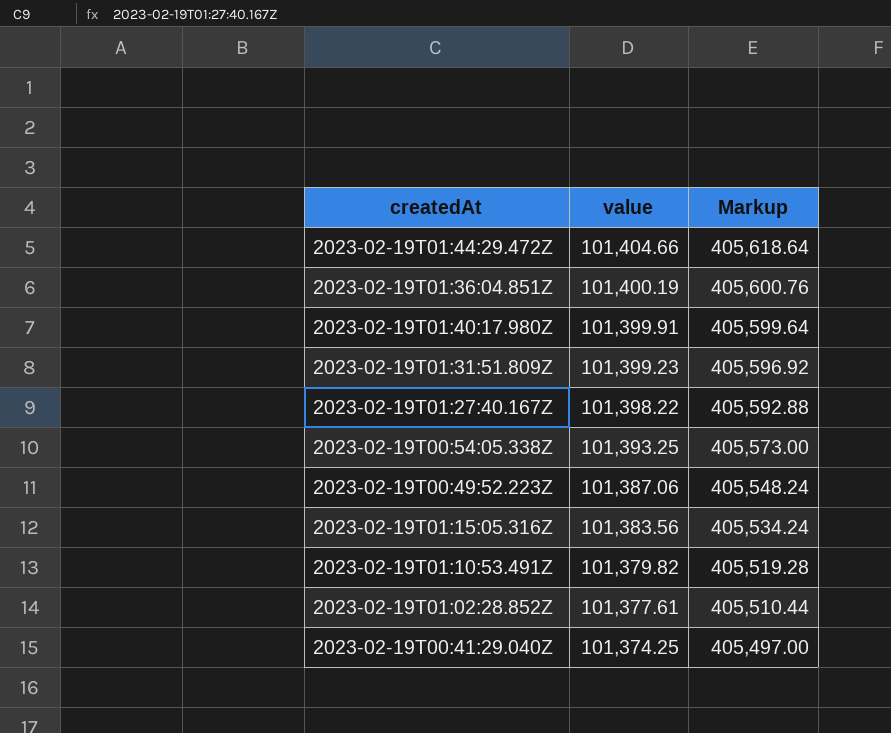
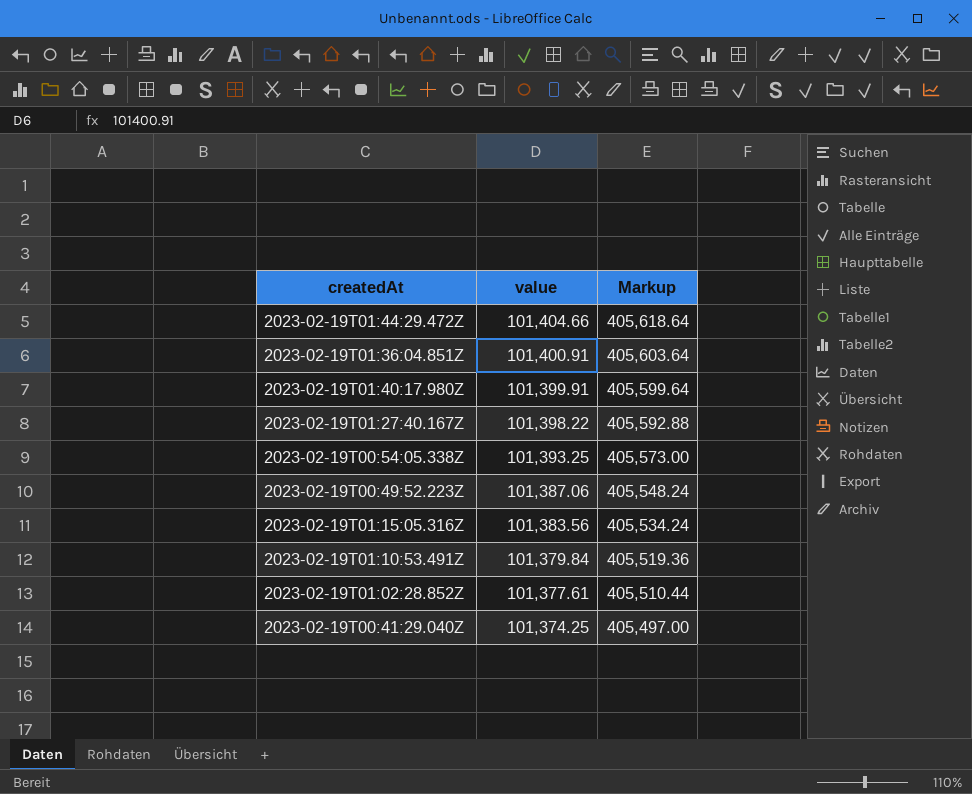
row 2023-02-19T01:31:51.809Z: 101,399.23 | 405,596.92 -> none
2023-02-19T01:36:04.851Z | value: 101,400.19 -> 101,400.91
2023-02-19T01:36:04.851Z | Markup: 405,600.76 -> 405,603.64
2023-02-19T01:10:53.491Z | value: 101,379.82 -> 101,379.84
2023-02-19T01:10:53.491Z | Markup: 405,519.28 -> 405,519.36

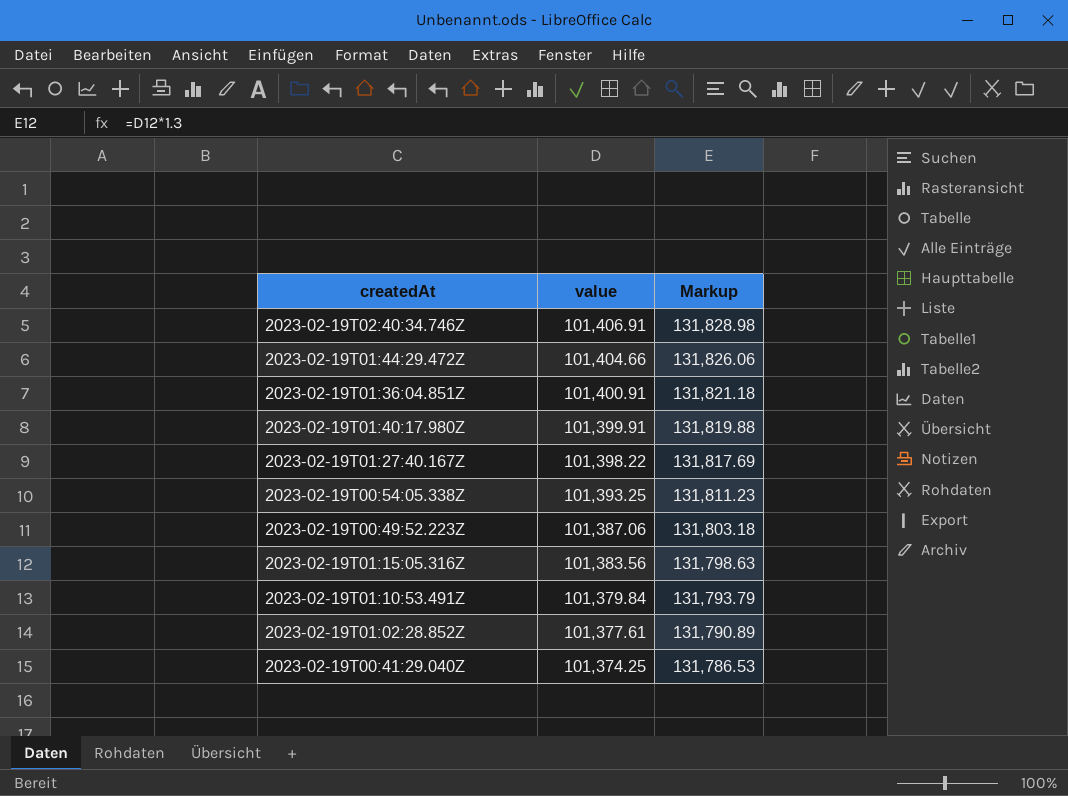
column Markup | formula: [value] * 4 -> [value] * 1.3
row 2023-02-19T02:40:34.746Z: none -> 101,406.91 | 131,828.98

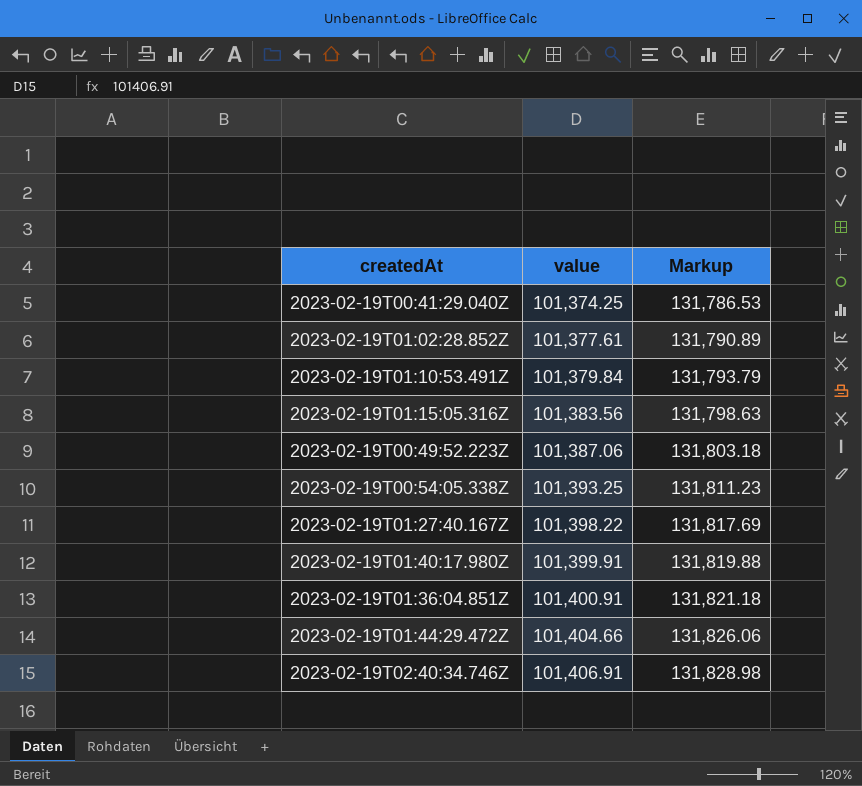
row order: value descending -> value ascending

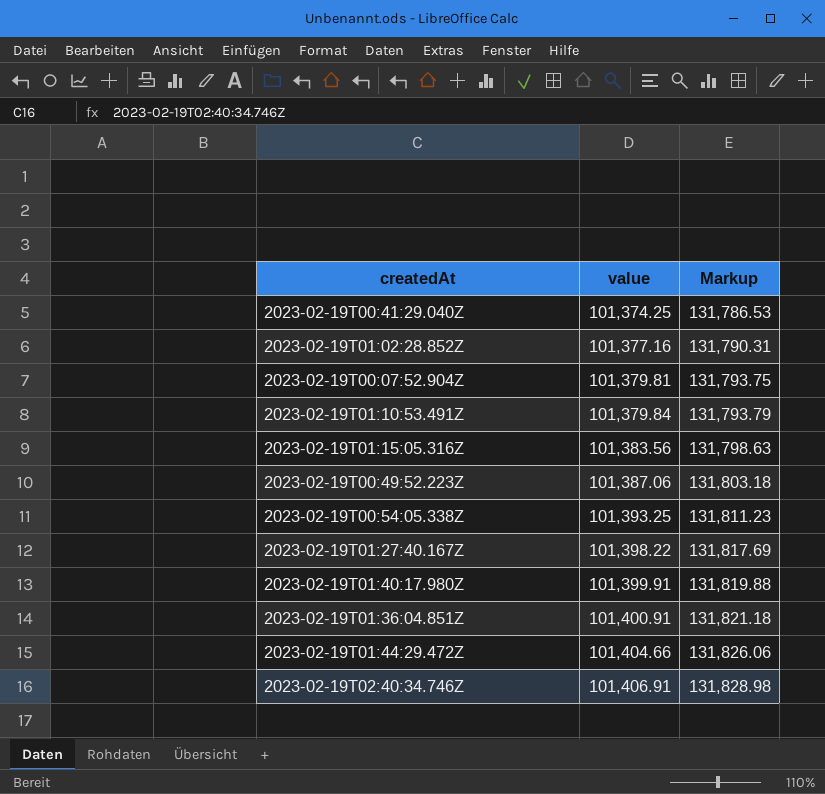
2023-02-19T01:02:28.852Z | value: 101,377.61 -> 101,377.16
2023-02-19T01:02:28.852Z | Markup: 131,790.89 -> 131,790.31
row 2023-02-19T00:07:52.904Z: none -> 101,379.81 | 131,793.75

